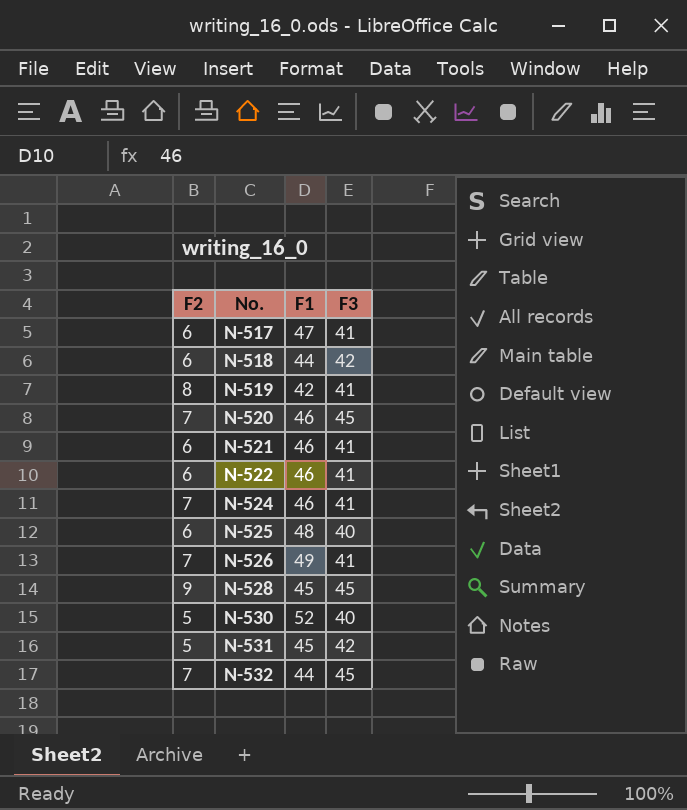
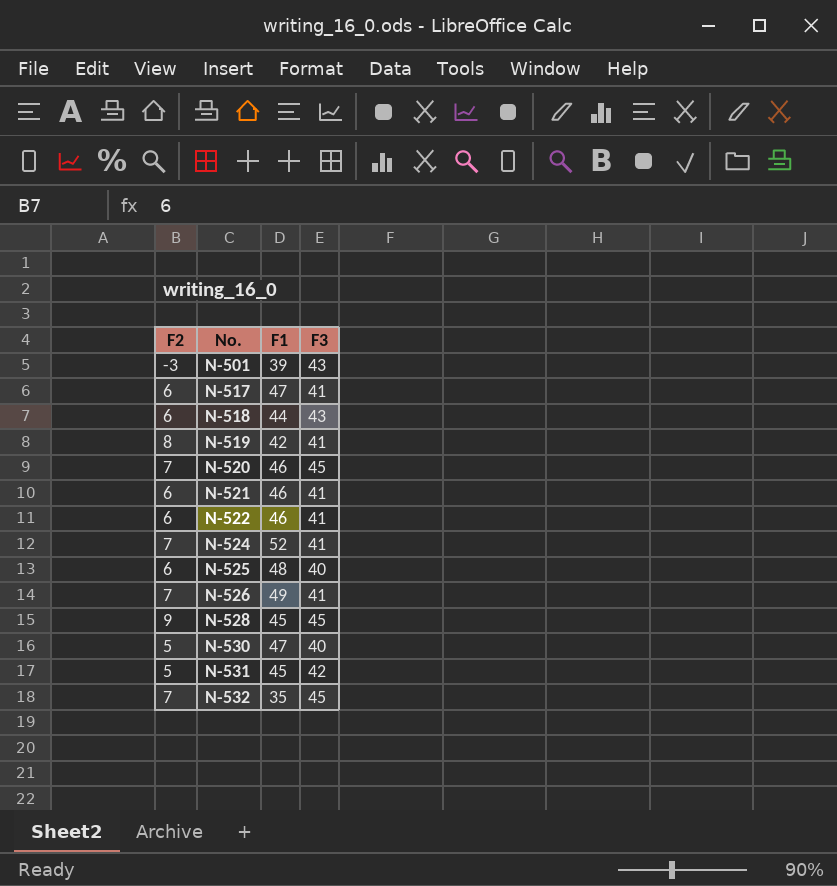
row N-501: none -> -3 | 39 | 43
N-518 | F3: 42 -> 43
N-524 | F1: 46 -> 52
N-530 | F1: 52 -> 47
N-532 | F1: 44 -> 35

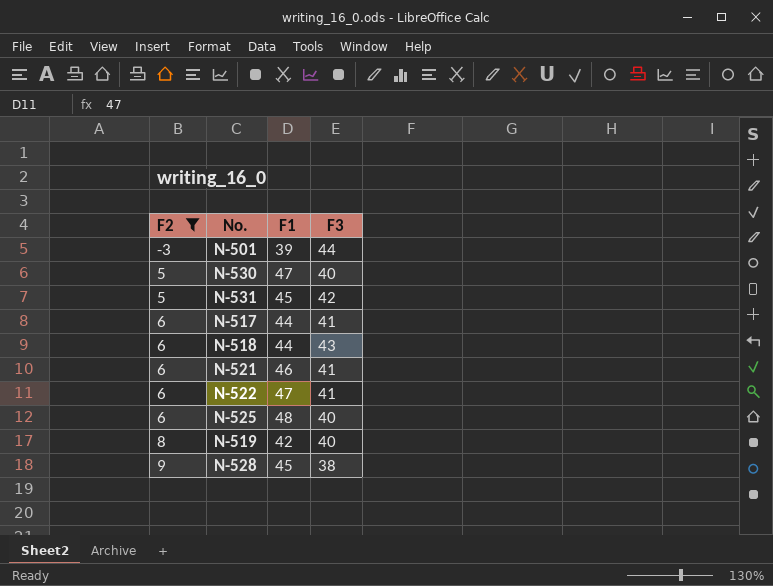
filter: none -> F2 != 7
row order: No. ascending -> F2 ascending
N-501 | F3: 43 -> 44
N-517 | F1: 47 -> 44
N-522 | F1: 46 -> 47
N-519 | F3: 41 -> 40
N-528 | F3: 45 -> 38

